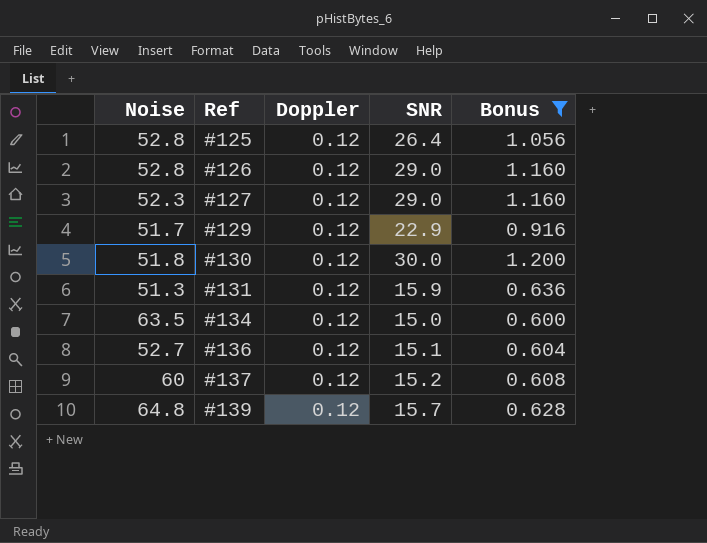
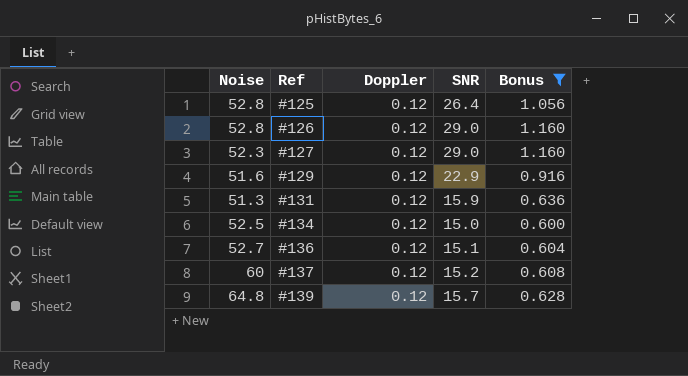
row #130: 51.8 | 0.12 | 30.0 | 1.200 -> none
#129 | Noise: 51.7 -> 51.6
#134 | Noise: 63.5 -> 52.5

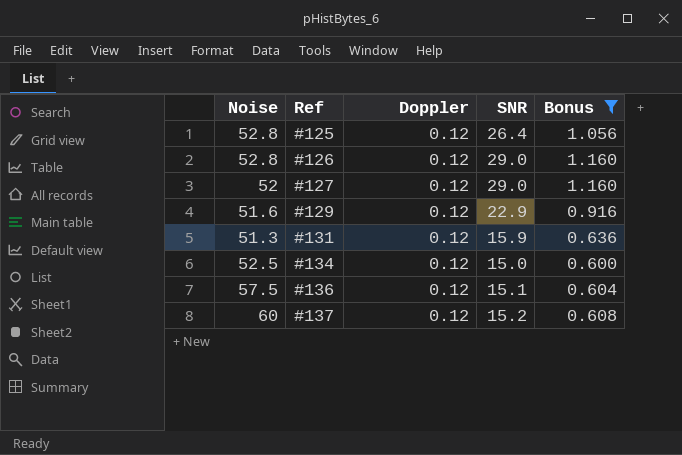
row #139: 64.8 | 0.12 | 15.7 | 0.628 -> none
#127 | Noise: 52.3 -> 52
#136 | Noise: 52.7 -> 57.5

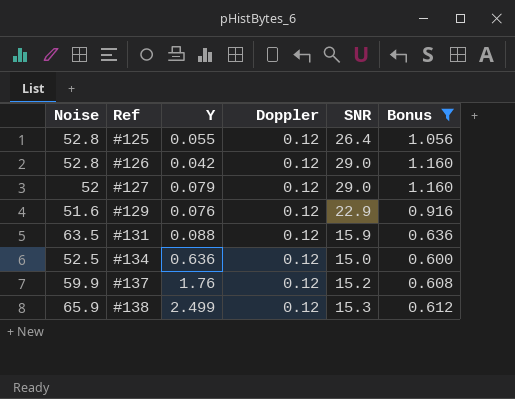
column Y | position: none -> 3
row #136: 57.5 | 0.12 | 15.1 | 0.604 -> none
#131 | Noise: 51.3 -> 63.5
#137 | Noise: 60 -> 59.9
row #138: none -> 65.9 | 2.499 | 0.12 | 15.3 | 0.612

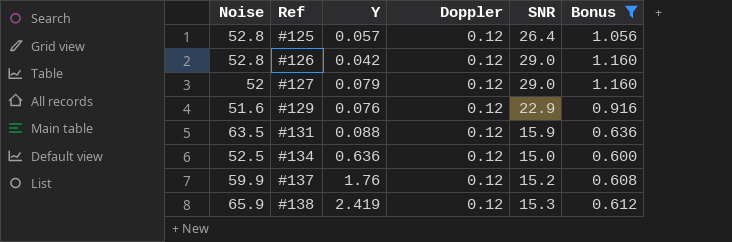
#125 | Y: 0.055 -> 0.057
#138 | Y: 2.499 -> 2.419

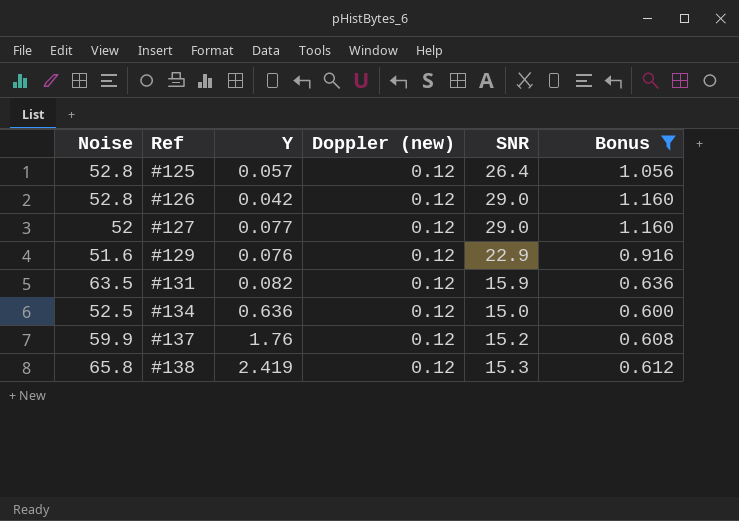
column name: Doppler -> Doppler (new)
#127 | Y: 0.079 -> 0.077
#131 | Y: 0.088 -> 0.082
#138 | Noise: 65.9 -> 65.8

